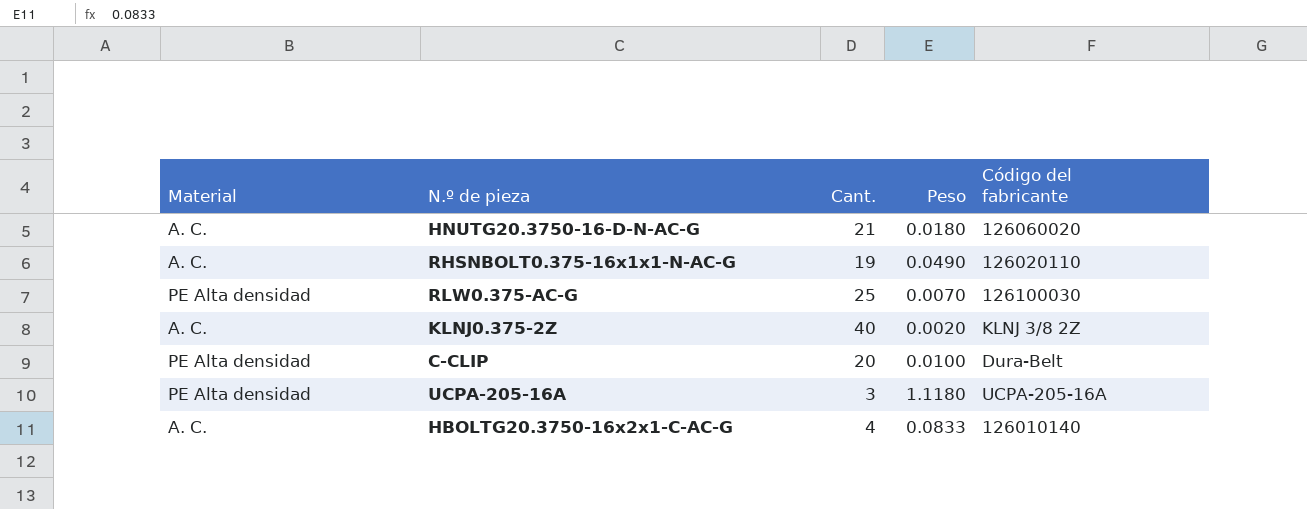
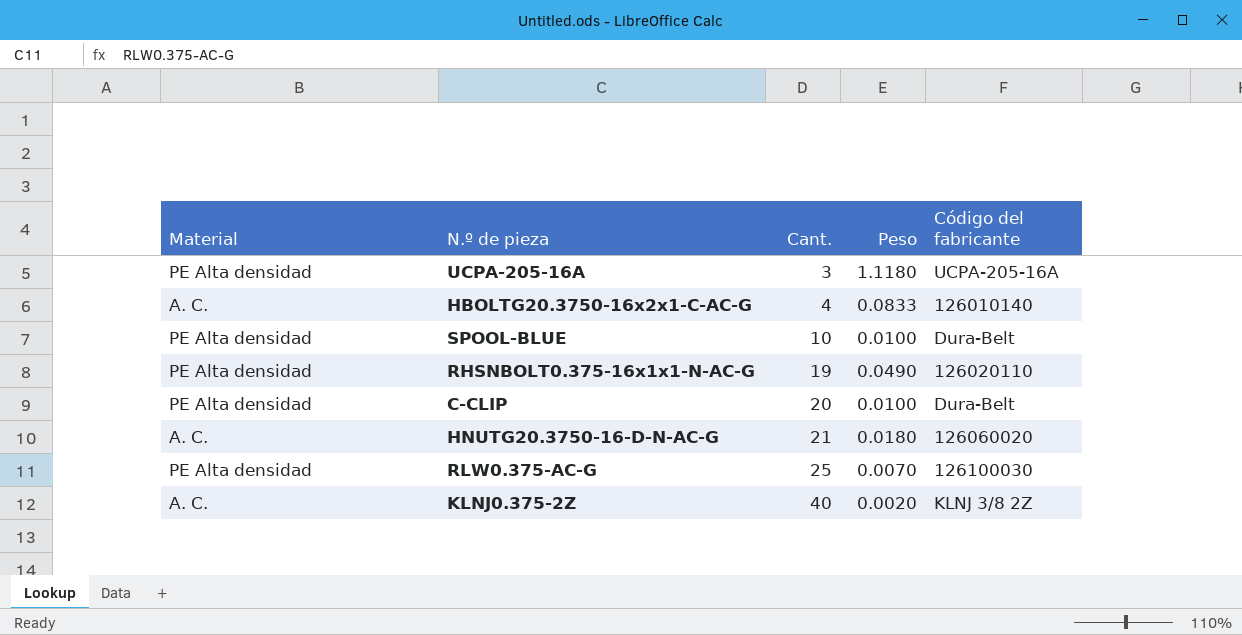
row order: none -> Cant. ascending
row SPOOL-BLUE: none -> PE Alta densidad | 10 | 0.0100 | Dura-Belt
RHSNBOLT0.375-16x1x1-N-AC-G | Material: A. C. -> PE Alta densidad

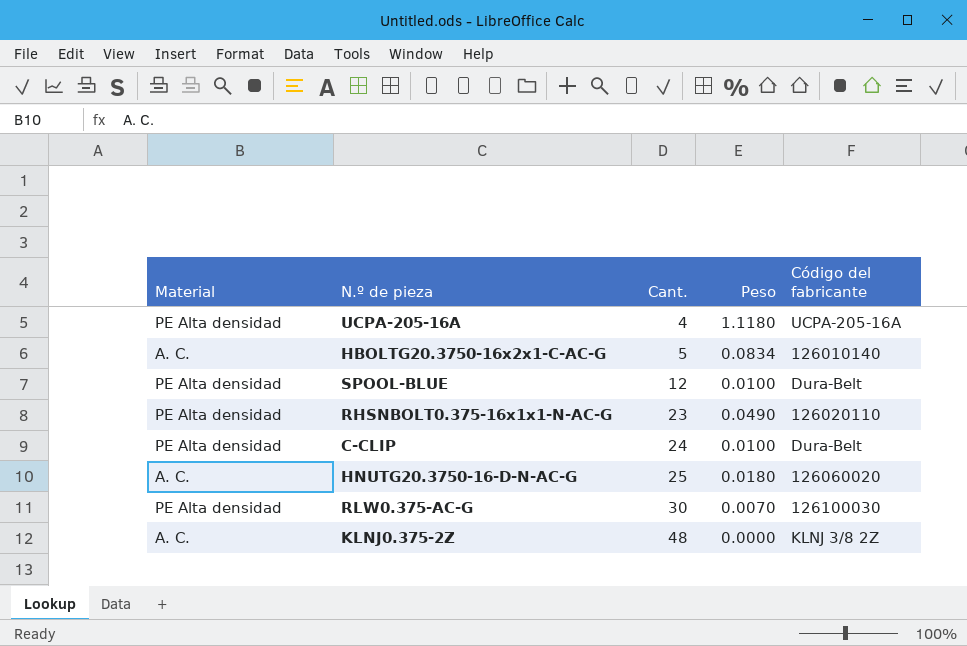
UCPA-205-16A | Cant.: 3 -> 4
HBOLTG20.3750-16x2x1-C-AC-G | Cant.: 4 -> 5
HBOLTG20.3750-16x2x1-C-AC-G | Peso: 0.0833 -> 0.0834
SPOOL-BLUE | Cant.: 10 -> 12
RHSNBOLT0.375-16x1x1-N-AC-G | Cant.: 19 -> 23
C-CLIP | Cant.: 20 -> 24
HNUTG20.3750-16-D-N-AC-G | Cant.: 21 -> 25
RLW0.375-AC-G | Cant.: 25 -> 30
KLNJ0.375-2Z | Cant.: 40 -> 48
KLNJ0.375-2Z | Peso: 0.0020 -> 0.0000

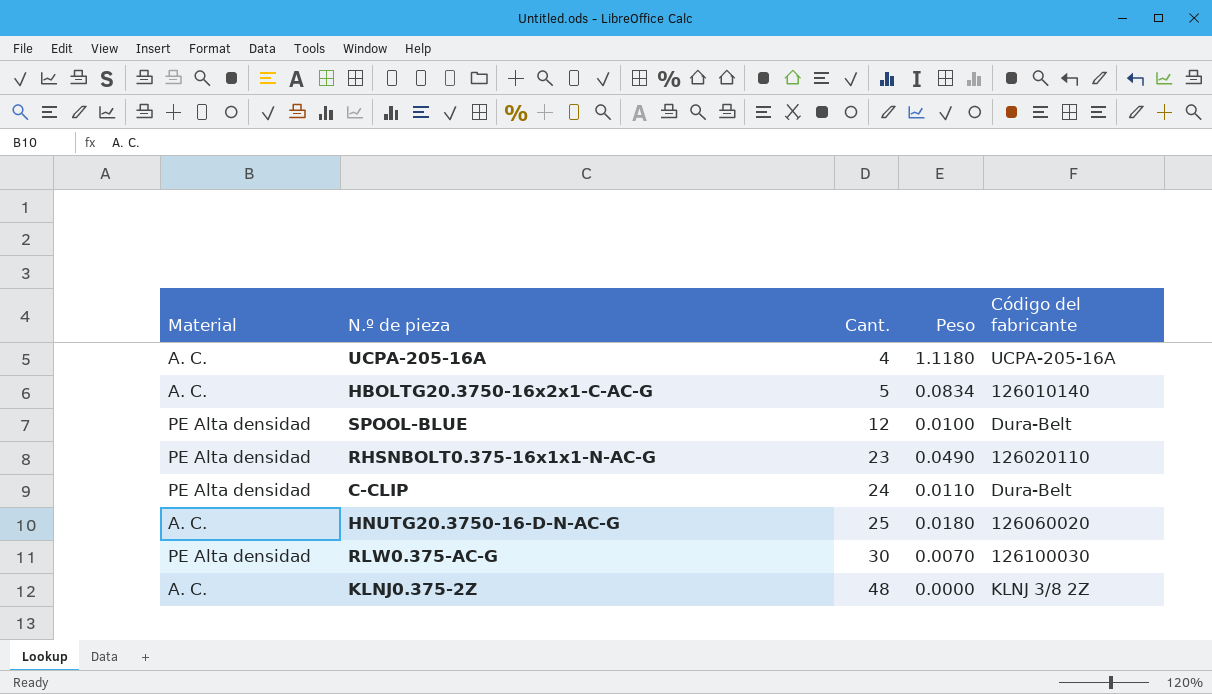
UCPA-205-16A | Material: PE Alta densidad -> A. C.
C-CLIP | Peso: 0.0100 -> 0.0110

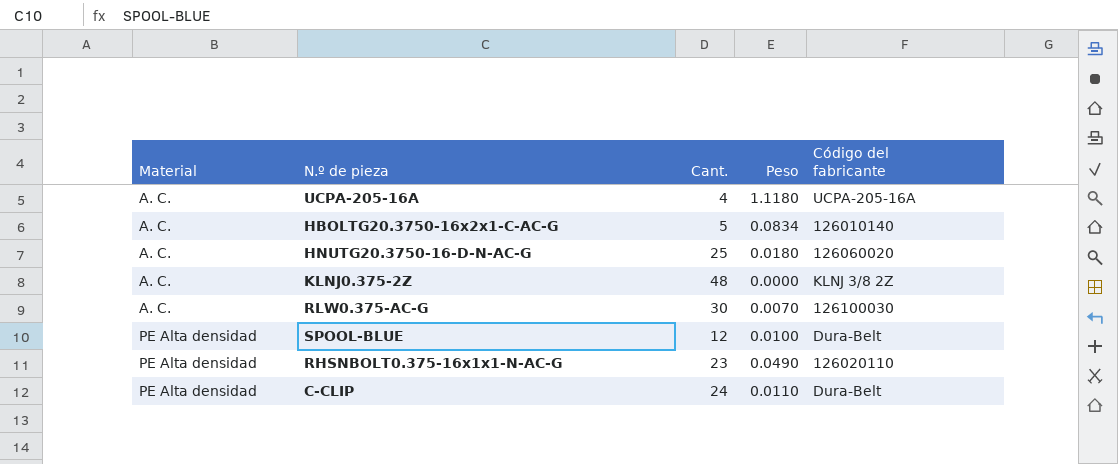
row order: Cant. ascending -> Material ascending
RLW0.375-AC-G | Material: PE Alta densidad -> A. C.

